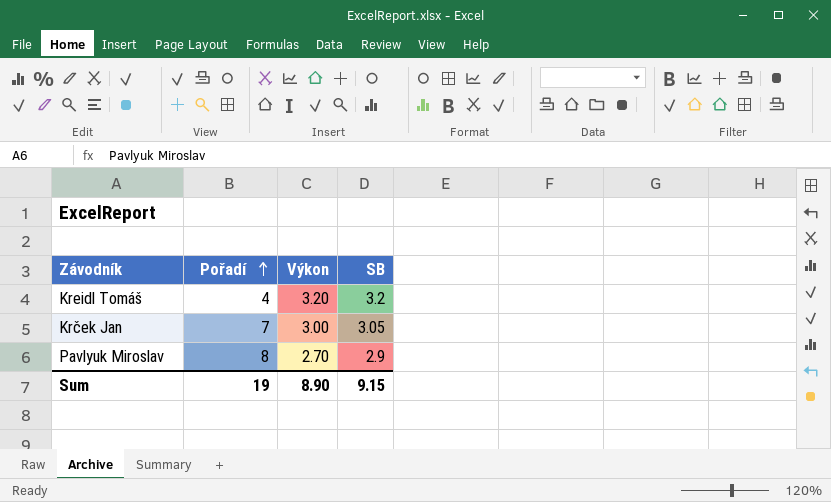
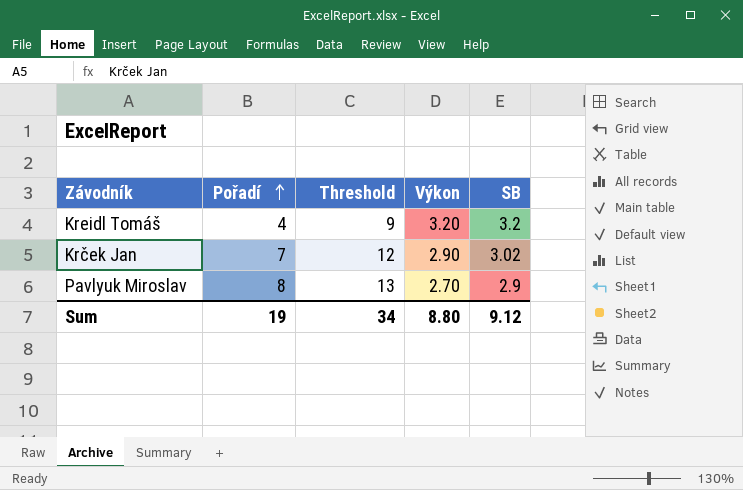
column Threshold | formula: none -> [Pořadí] + 5
Krček Jan | Výkon: 3.00 -> 2.90
Krček Jan | SB: 3.05 -> 3.02
Sum | Výkon: 8.90 -> 8.80
Sum | SB: 9.15 -> 9.12

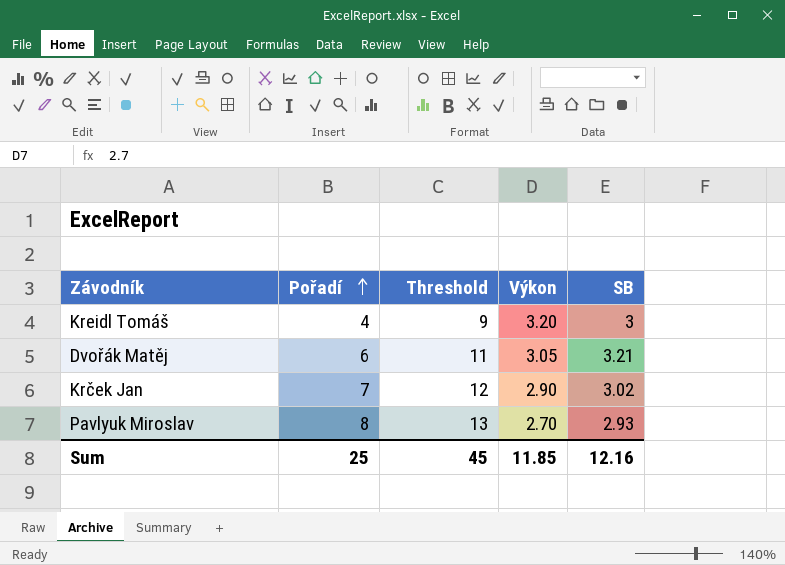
Kreidl Tomáš | SB: 3.2 -> 3
row Dvořák Matěj: none -> 6 | 11 | 3.05 | 3.21
Pavlyuk Miroslav | SB: 2.9 -> 2.93
Sum | Pořadí: 19 -> 25
Sum | Threshold: 34 -> 45
Sum | Výkon: 8.80 -> 11.85
Sum | SB: 9.12 -> 12.16

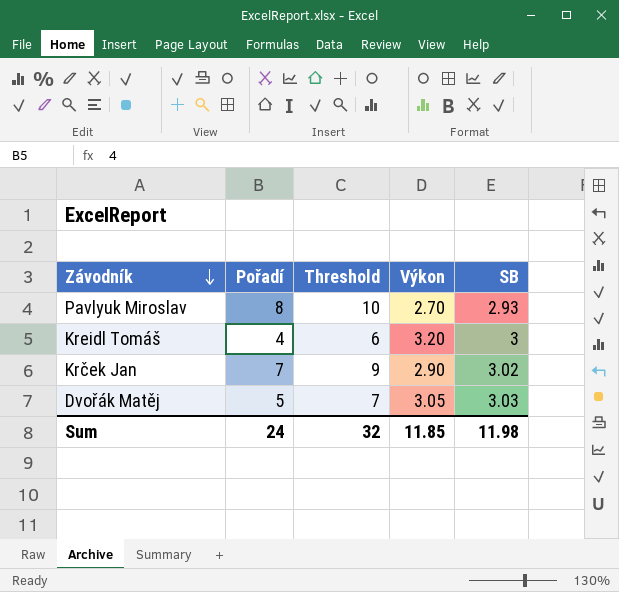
row order: Pořadí ascending -> Závodník descending
column Threshold | formula: [Pořadí] + 5 -> [Pořadí] + 2
Dvořák Matěj | Pořadí: 6 -> 5
Dvořák Matěj | SB: 3.21 -> 3.03
Sum | Pořadí: 25 -> 24
Sum | Threshold: 45 -> 32
Sum | SB: 12.16 -> 11.98

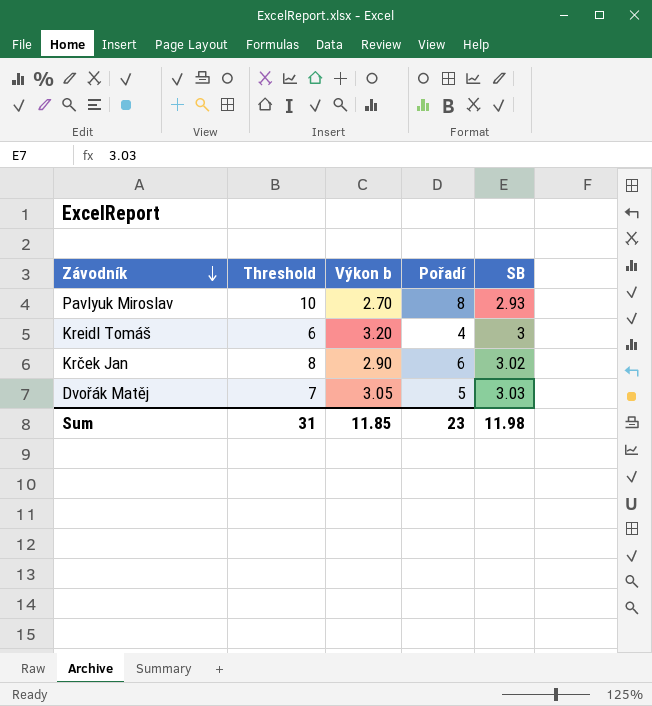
column name: Výkon -> Výkon b
column Pořadí | position: 2 -> 4
Krček Jan | Threshold: 9 -> 8
Krček Jan | Pořadí: 7 -> 6
Sum | Threshold: 32 -> 31
Sum | Pořadí: 24 -> 23

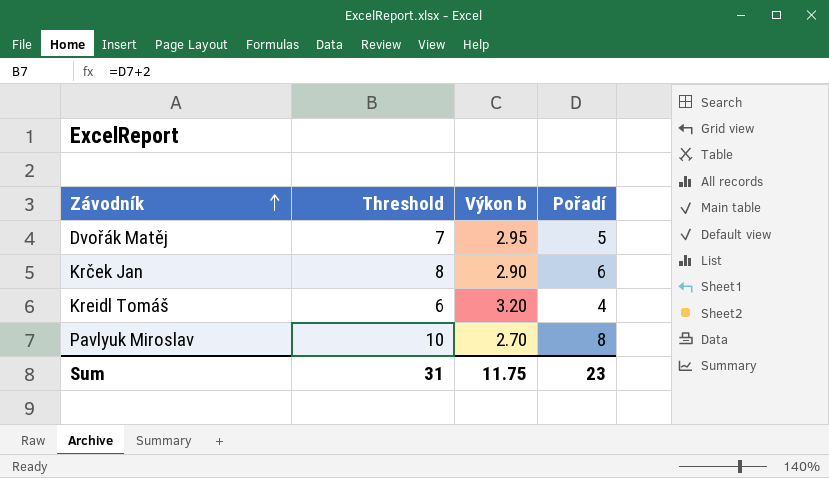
row order: Závodník descending -> Závodník ascending
column SB | position: 5 -> none
Dvořák Matěj | Výkon b: 3.05 -> 2.95
Sum | Výkon b: 11.85 -> 11.75

